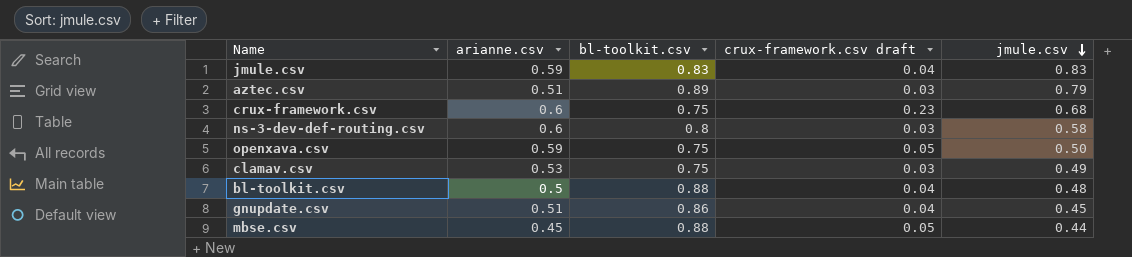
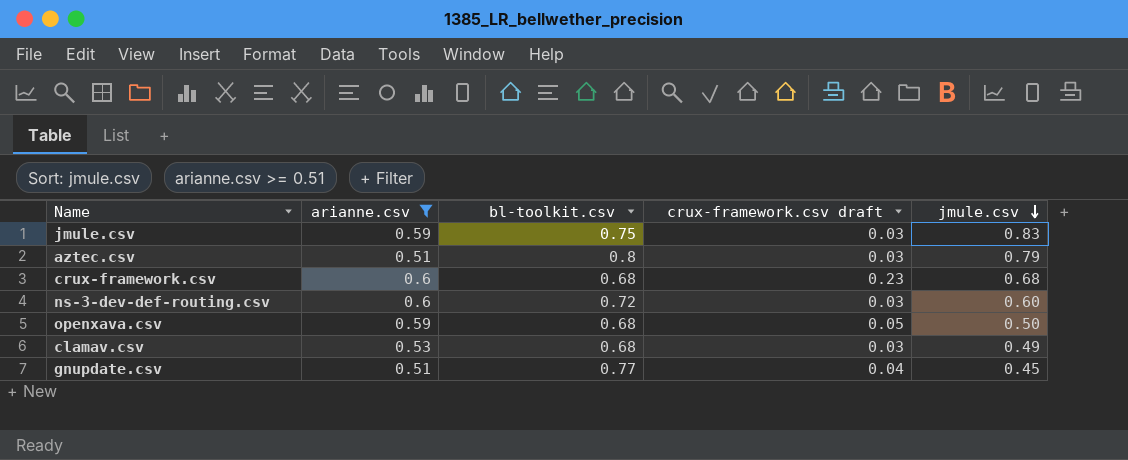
filter: none -> arianne.csv >= 0.51
jmule.csv | bl-toolkit.csv: 0.83 -> 0.75
jmule.csv | crux-framework.csv draft: 0.04 -> 0.03
aztec.csv | bl-toolkit.csv: 0.89 -> 0.8
crux-framework.csv | bl-toolkit.csv: 0.75 -> 0.68
ns-3-dev-def-routing.csv | bl-toolkit.csv: 0.8 -> 0.72
ns-3-dev-def-routing.csv | jmule.csv: 0.58 -> 0.60
openxava.csv | bl-toolkit.csv: 0.75 -> 0.68
clamav.csv | bl-toolkit.csv: 0.75 -> 0.68
gnupdate.csv | bl-toolkit.csv: 0.86 -> 0.77

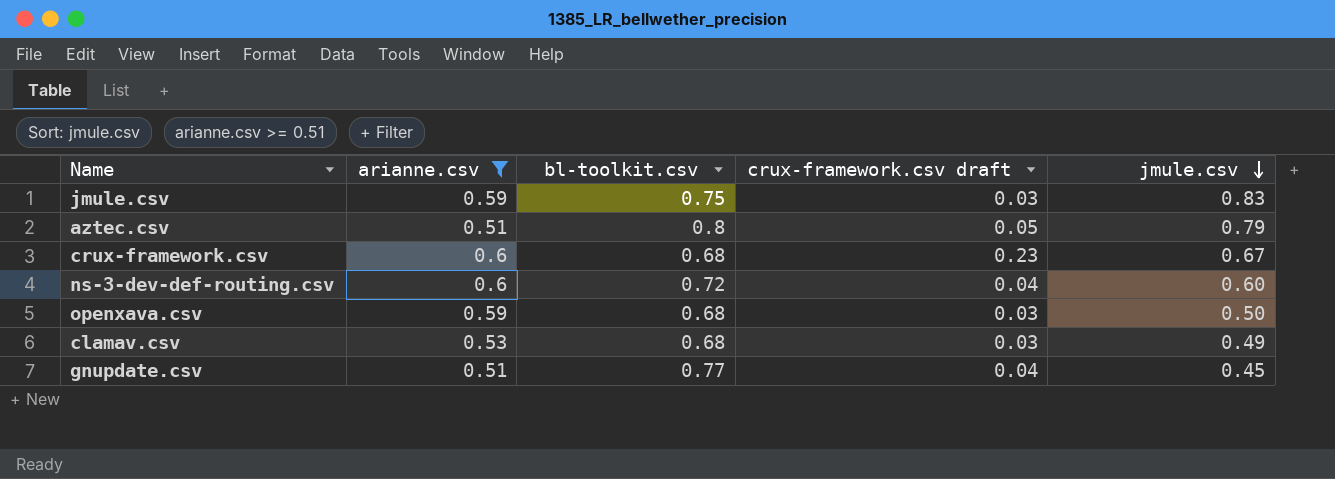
aztec.csv | crux-framework.csv draft: 0.03 -> 0.05
crux-framework.csv | jmule.csv: 0.68 -> 0.67
ns-3-dev-def-routing.csv | crux-framework.csv draft: 0.03 -> 0.04
openxava.csv | crux-framework.csv draft: 0.05 -> 0.03

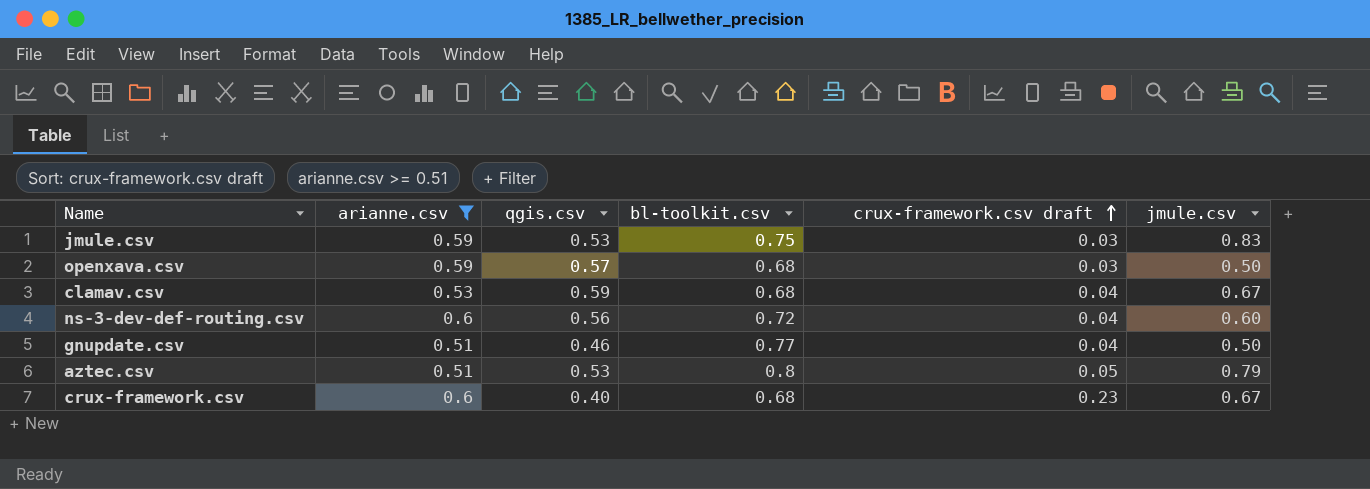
row order: jmule.csv descending -> crux-framework.csv draft ascending
column qgis.csv | position: none -> 3
clamav.csv | crux-framework.csv draft: 0.03 -> 0.04
clamav.csv | jmule.csv: 0.49 -> 0.67
gnupdate.csv | jmule.csv: 0.45 -> 0.50

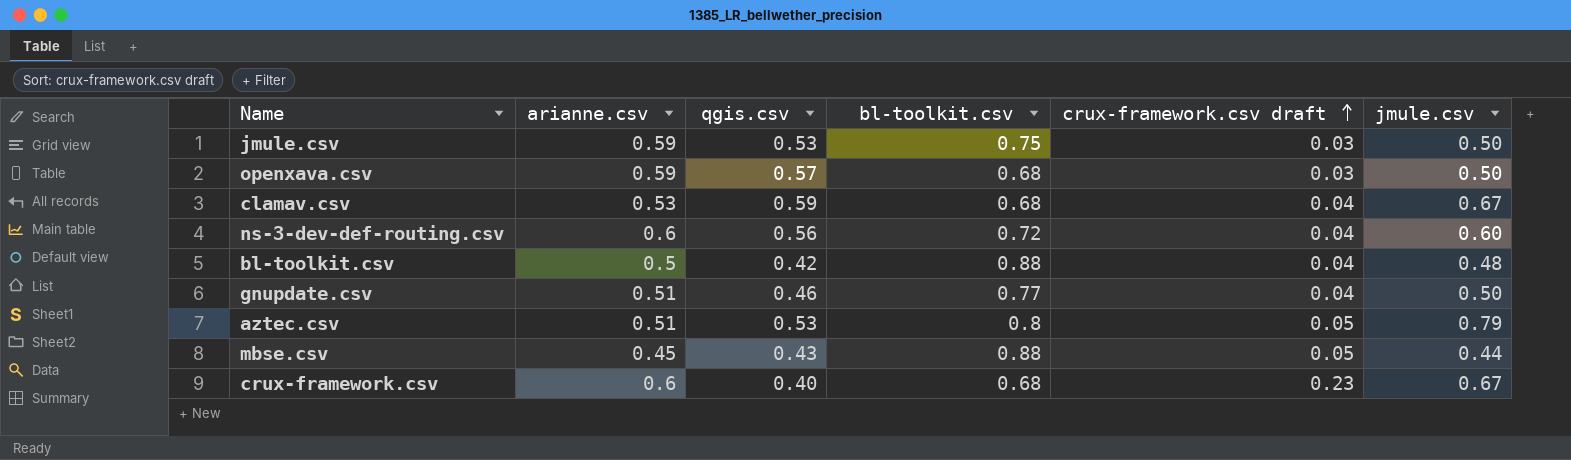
filter: arianne.csv >= 0.51 -> none
jmule.csv | jmule.csv: 0.83 -> 0.50

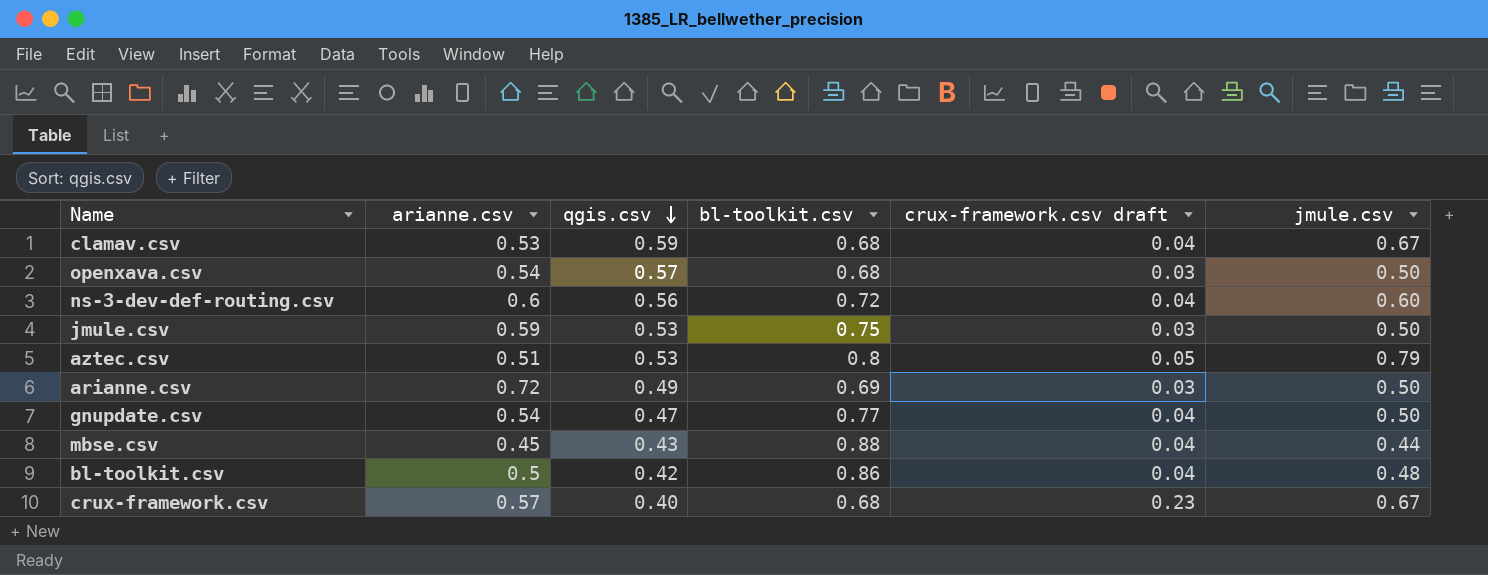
row order: crux-framework.csv draft ascending -> qgis.csv descending
openxava.csv | arianne.csv: 0.59 -> 0.54
row arianne.csv: none -> 0.72 | 0.49 | 0.69 | 0.03 | 0.50
gnupdate.csv | arianne.csv: 0.51 -> 0.54
gnupdate.csv | qgis.csv: 0.46 -> 0.47
mbse.csv | crux-framework.csv draft: 0.05 -> 0.04
bl-toolkit.csv | bl-toolkit.csv: 0.88 -> 0.86
crux-framework.csv | arianne.csv: 0.6 -> 0.57

